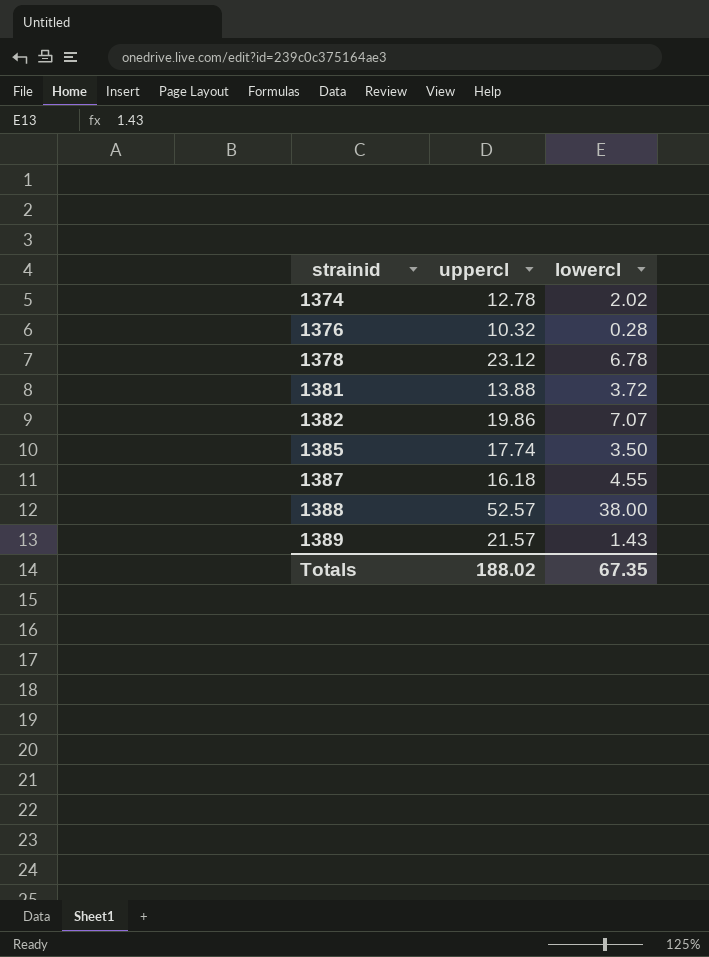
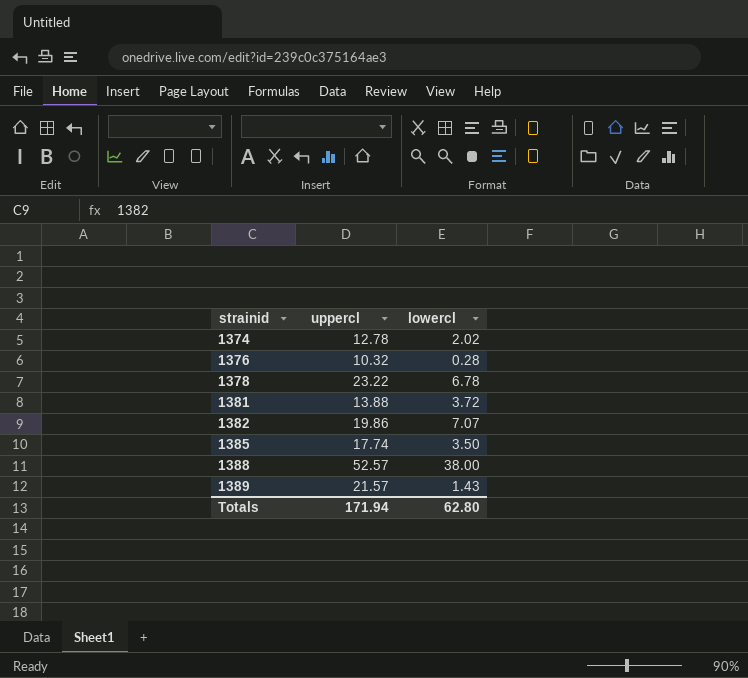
row 1387: 16.18 | 4.55 -> none
1378 | uppercl: 23.12 -> 23.22
Totals | uppercl: 188.02 -> 171.94
Totals | lowercl: 67.35 -> 62.80

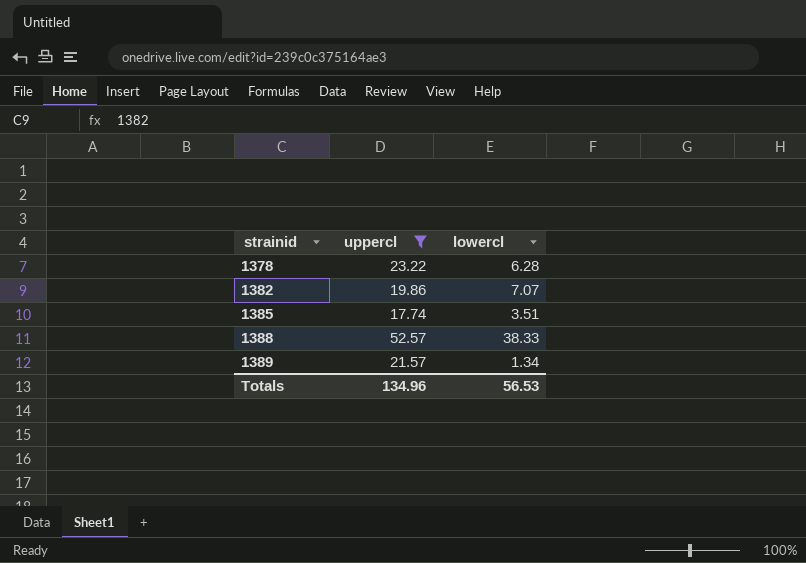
filter: none -> uppercl >= 17.74
1378 | lowercl: 6.78 -> 6.28
1385 | lowercl: 3.50 -> 3.51
1388 | lowercl: 38.00 -> 38.33
1389 | lowercl: 1.43 -> 1.34
Totals | uppercl: 171.94 -> 134.96
Totals | lowercl: 62.80 -> 56.53

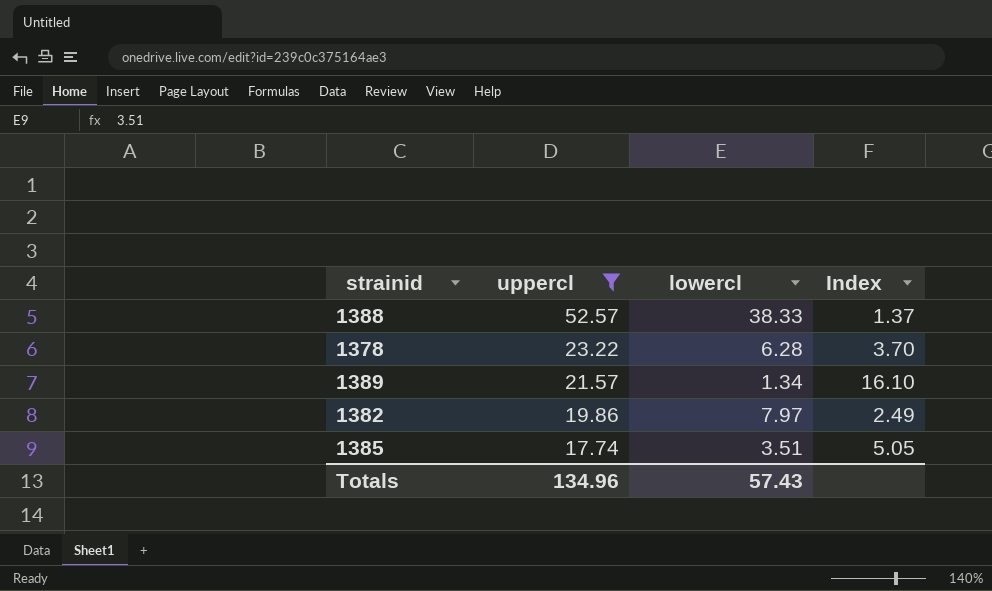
row order: strainid ascending -> uppercl descending
column Index | formula: none -> [uppercl] / [lowercl]
1382 | lowercl: 7.07 -> 7.97
Totals | lowercl: 56.53 -> 57.43

